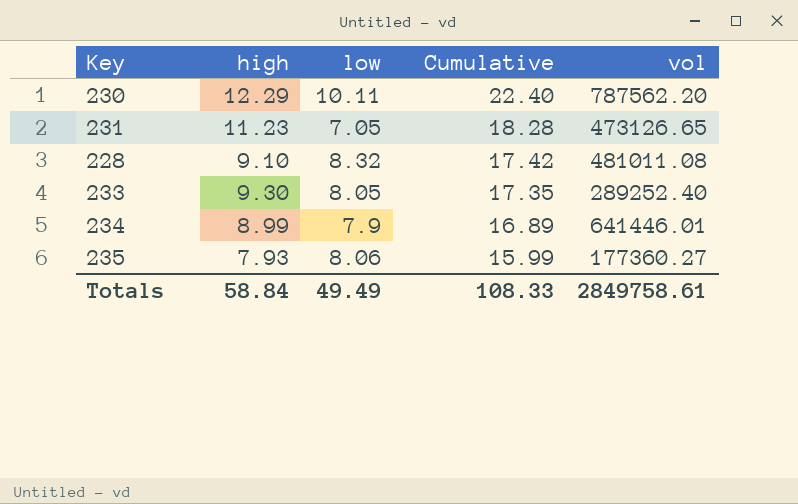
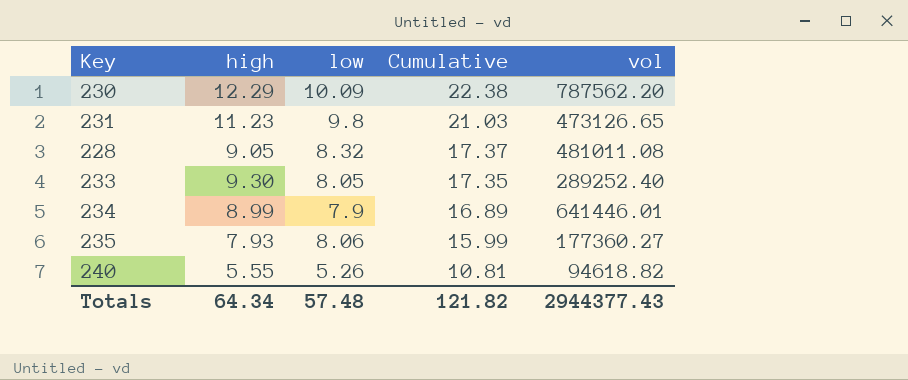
230 | low: 10.11 -> 10.09
230 | Cumulative: 22.40 -> 22.38
231 | low: 7.05 -> 9.8
231 | Cumulative: 18.28 -> 21.03
228 | high: 9.10 -> 9.05
228 | Cumulative: 17.42 -> 17.37
row 240: none -> 5.55 | 5.26 | 10.81 | 94618.82
Totals | high: 58.84 -> 64.34
Totals | low: 49.49 -> 57.48
Totals | Cumulative: 108.33 -> 121.82
Totals | vol: 2849758.61 -> 2944377.43

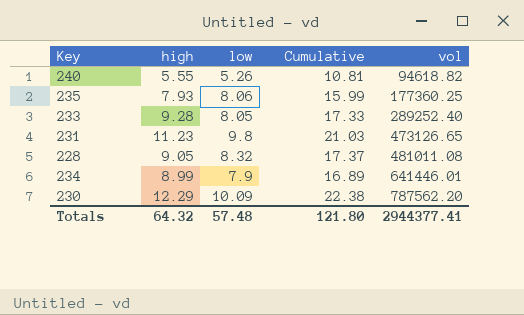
row order: Cumulative descending -> vol ascending
235 | vol: 177360.27 -> 177360.25
233 | high: 9.30 -> 9.28
233 | Cumulative: 17.35 -> 17.33
Totals | high: 64.34 -> 64.32
Totals | Cumulative: 121.82 -> 121.80
Totals | vol: 2944377.43 -> 2944377.41

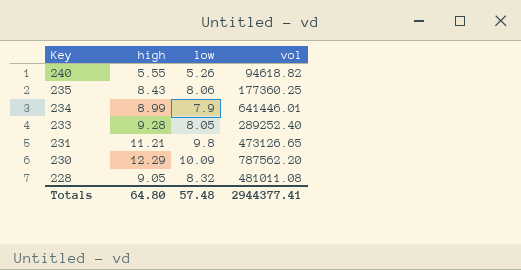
row order: vol ascending -> Key descending
column Cumulative | formula: [high] + [low] -> none
235 | high: 7.93 -> 8.43
231 | high: 11.23 -> 11.21
Totals | high: 64.32 -> 64.80

